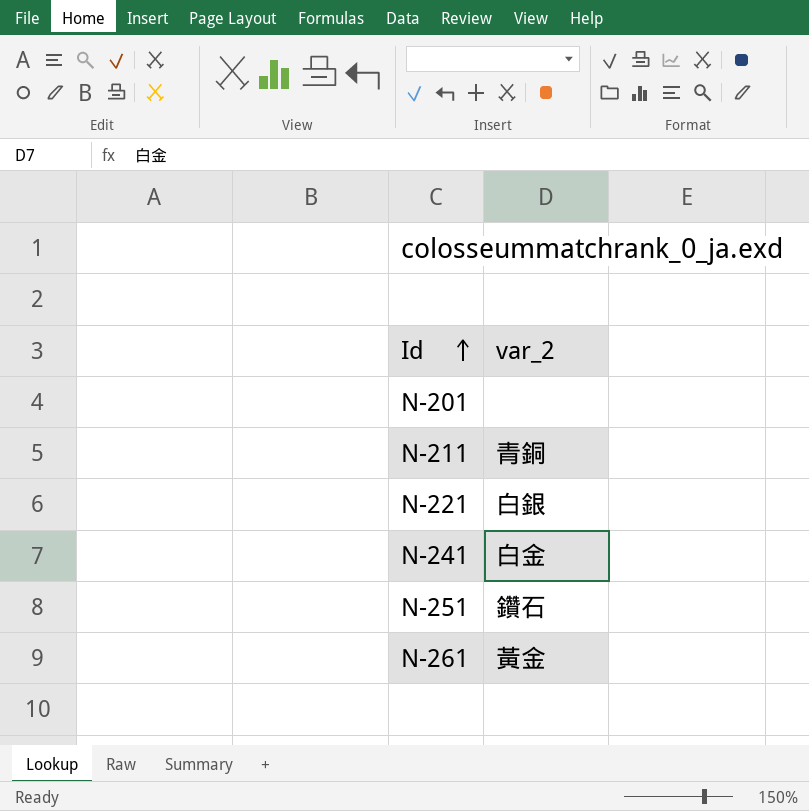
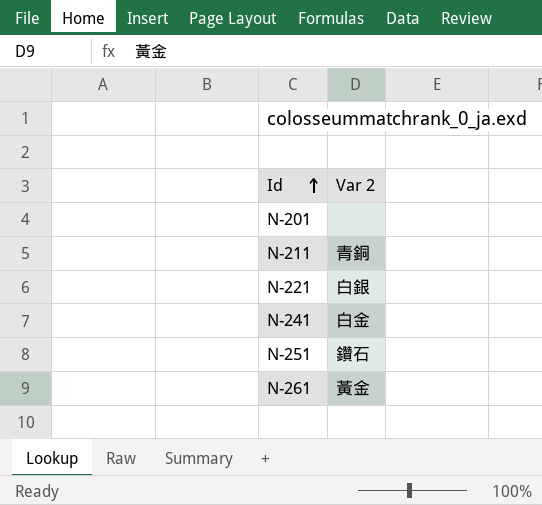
column name: var_2 -> Var 2

